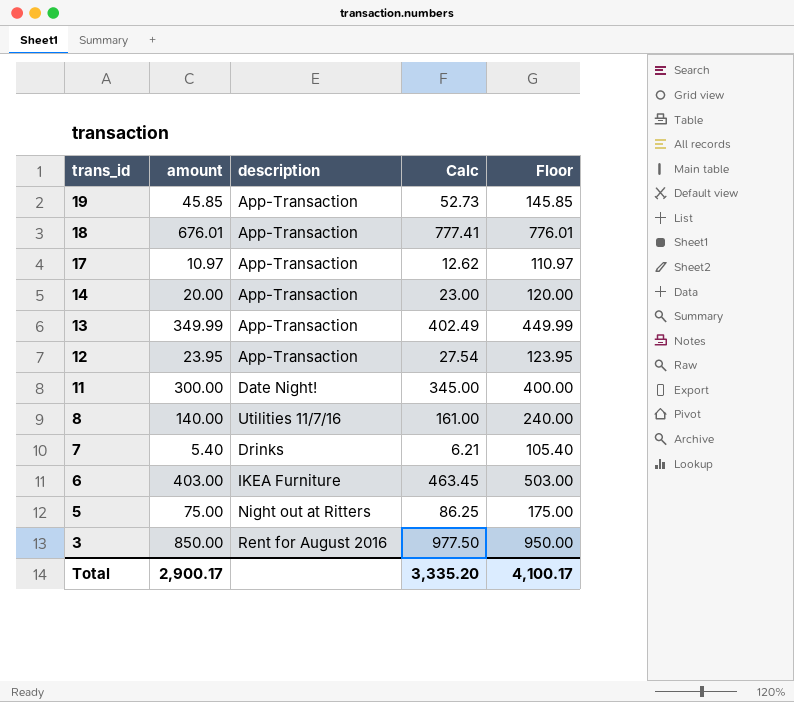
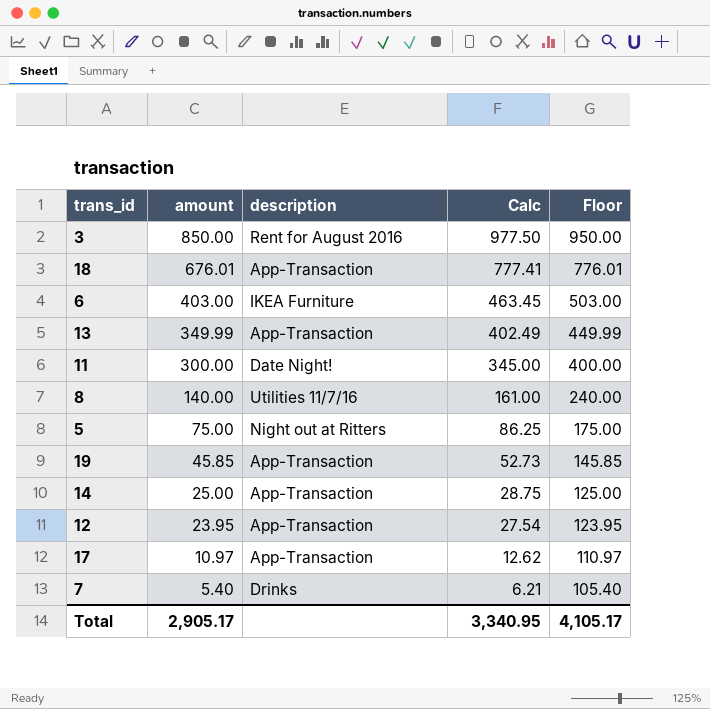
row order: trans_id descending -> amount descending
14 | amount: 20.00 -> 25.00
14 | Calc: 23.00 -> 28.75
14 | Floor: 120.00 -> 125.00
Total | amount: 2,900.17 -> 2,905.17
Total | Calc: 3,335.20 -> 3,340.95
Total | Floor: 4,100.17 -> 4,105.17

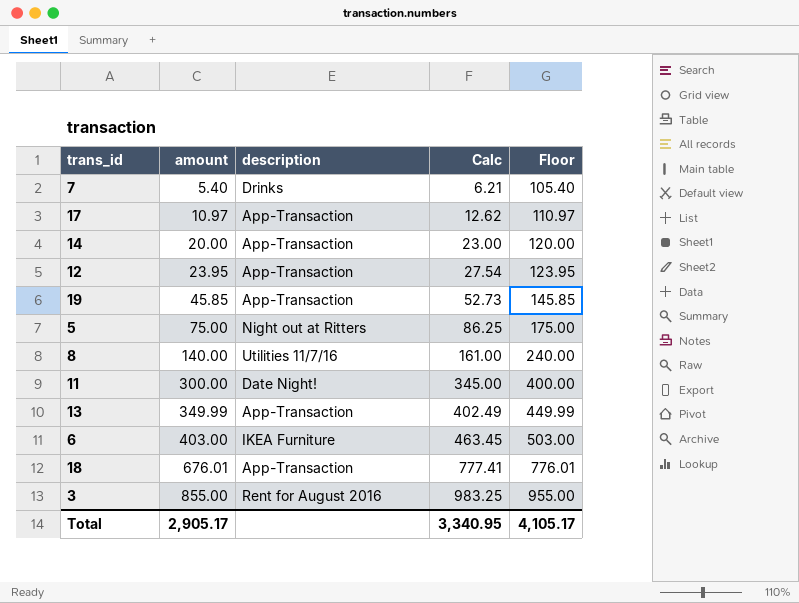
row order: amount descending -> amount ascending
14 | amount: 25.00 -> 20.00
14 | Calc: 28.75 -> 23.00
14 | Floor: 125.00 -> 120.00
3 | amount: 850.00 -> 855.00
3 | Calc: 977.50 -> 983.25
3 | Floor: 950.00 -> 955.00

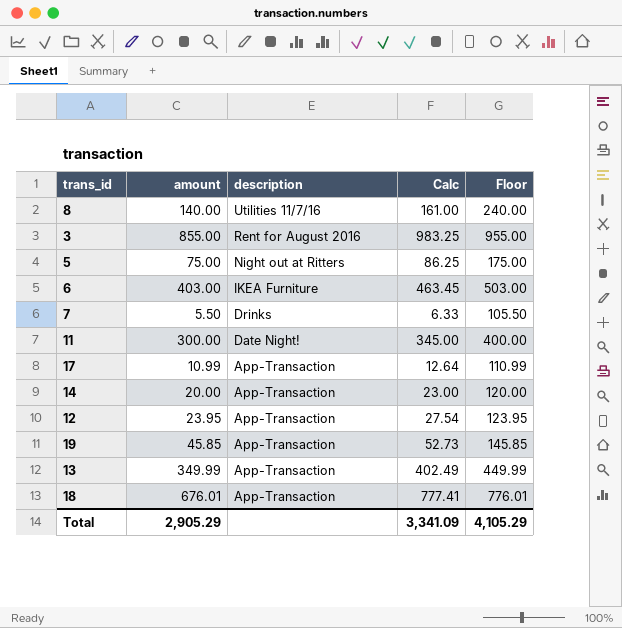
row order: amount ascending -> description descending
7 | amount: 5.40 -> 5.50
7 | Calc: 6.21 -> 6.33
7 | Floor: 105.40 -> 105.50
17 | amount: 10.97 -> 10.99
17 | Calc: 12.62 -> 12.64
17 | Floor: 110.97 -> 110.99
Total | amount: 2,905.17 -> 2,905.29
Total | Calc: 3,340.95 -> 3,341.09
Total | Floor: 4,105.17 -> 4,105.29

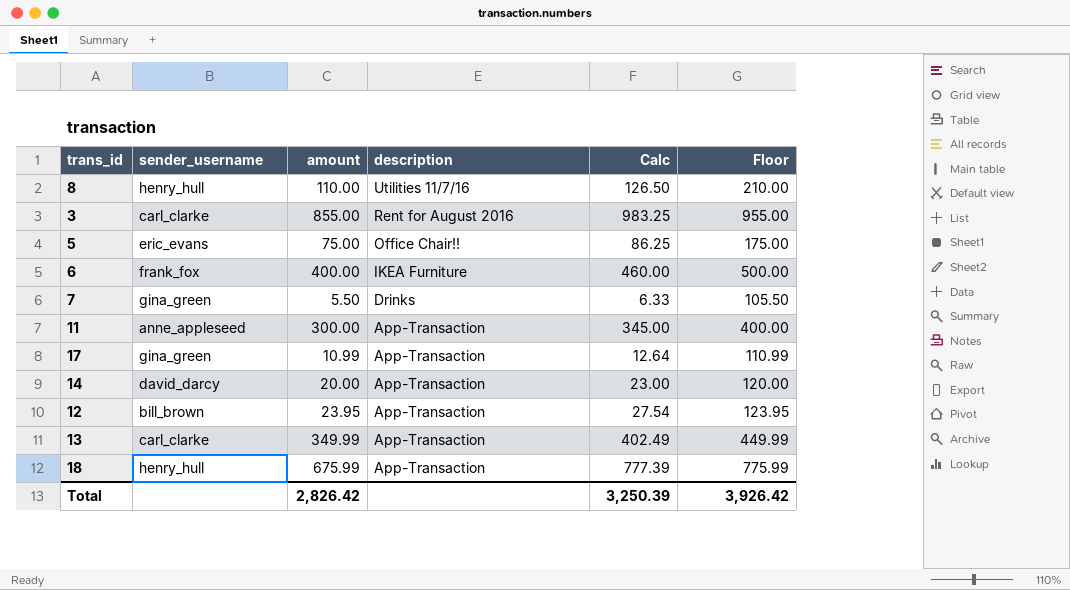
column sender_username | position: none -> 2
row 19: 45.85 | App-Transaction | 52.73 | 145.85 -> none
8 | amount: 140.00 -> 110.00
8 | Calc: 161.00 -> 126.50
8 | Floor: 240.00 -> 210.00
5 | description: Night out at Ritters -> Office Chair!!
6 | amount: 403.00 -> 400.00
6 | Calc: 463.45 -> 460.00
6 | Floor: 503.00 -> 500.00
11 | description: Date Night! -> App-Transaction
18 | amount: 676.01 -> 675.99
18 | Calc: 777.41 -> 777.39
18 | Floor: 776.01 -> 775.99
Total | amount: 2,905.29 -> 2,826.42
Total | Calc: 3,341.09 -> 3,250.39
Total | Floor: 4,105.29 -> 3,926.42

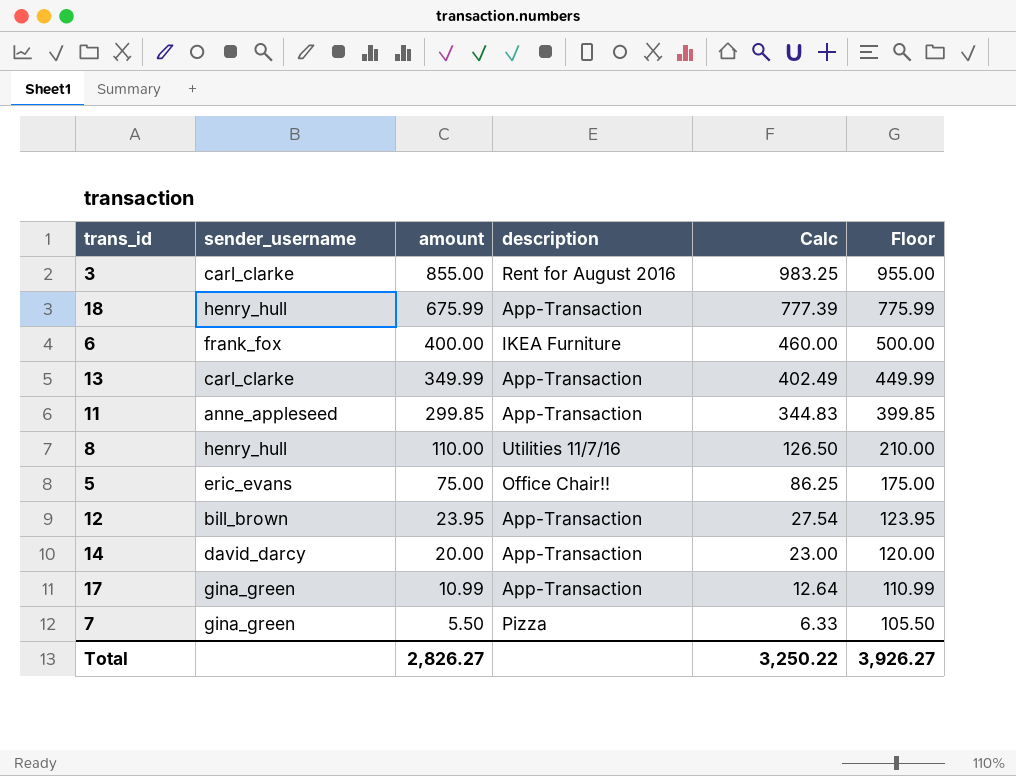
row order: description descending -> amount descending
11 | amount: 300.00 -> 299.85
11 | Calc: 345.00 -> 344.83
11 | Floor: 400.00 -> 399.85
7 | description: Drinks -> Pizza
Total | amount: 2,826.42 -> 2,826.27
Total | Calc: 3,250.39 -> 3,250.22
Total | Floor: 3,926.42 -> 3,926.27

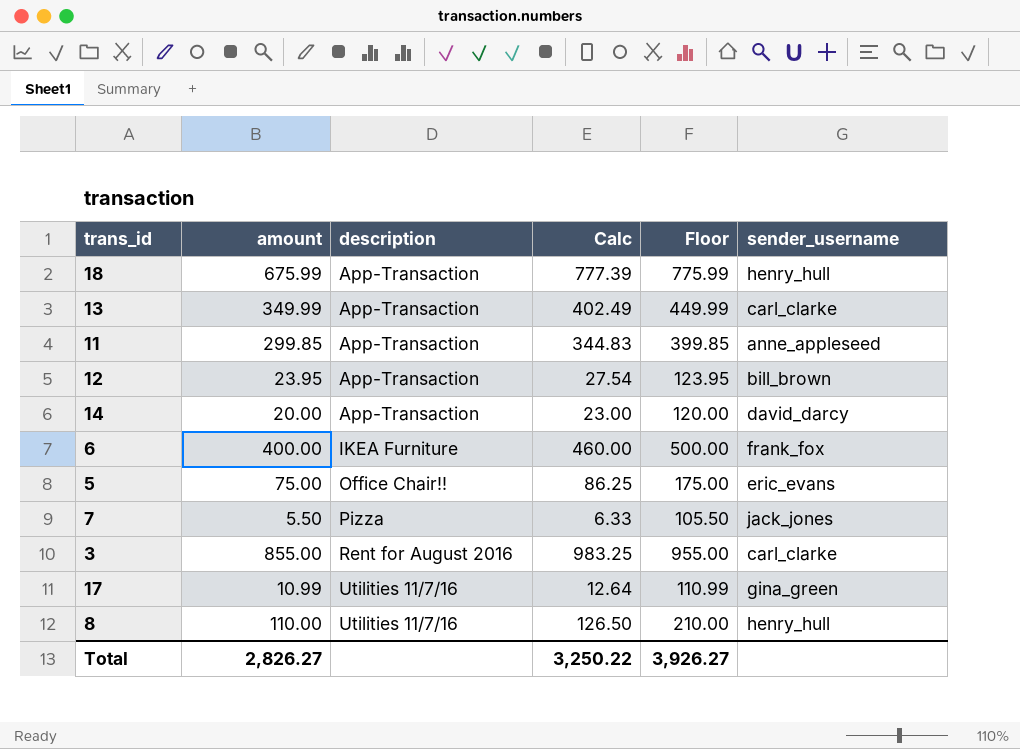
row order: amount descending -> description ascending
column sender_username | position: 2 -> 6
7 | sender_username: gina_green -> jack_jones
17 | description: App-Transaction -> Utilities 11/7/16

